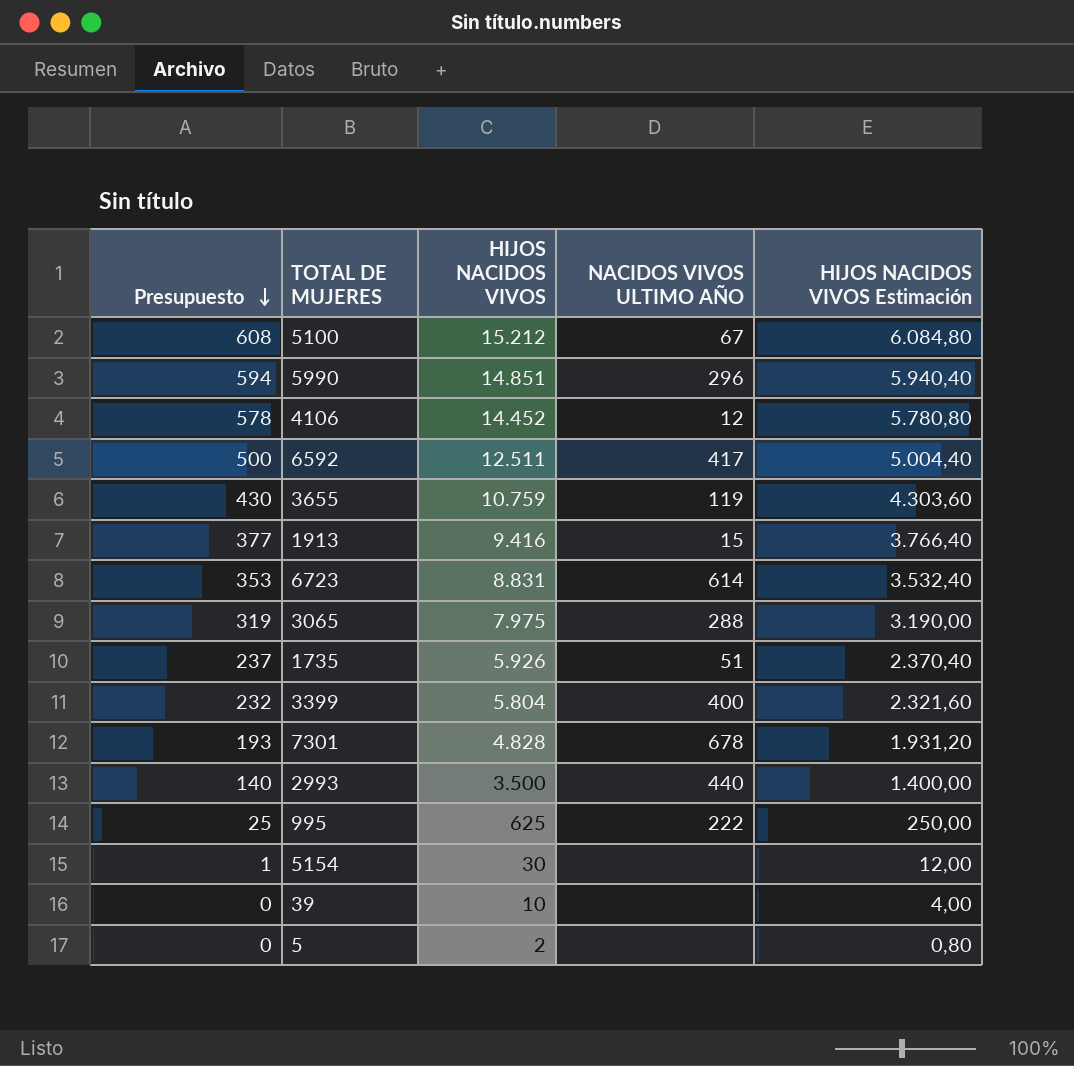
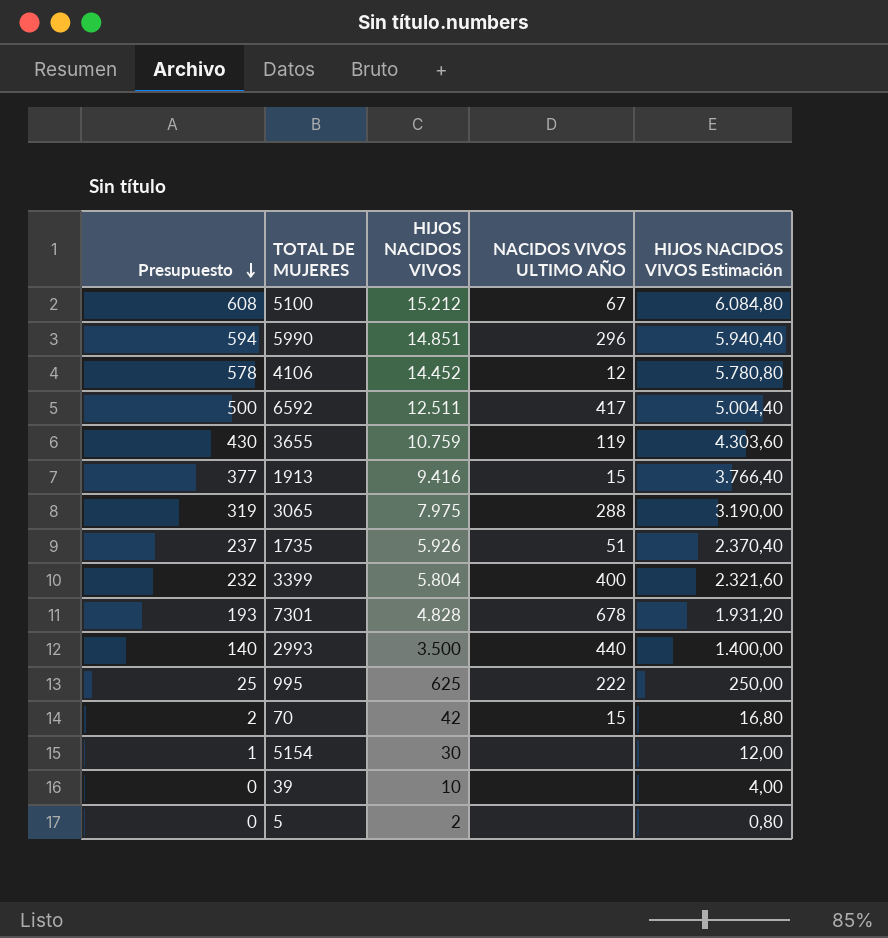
row 6723: 353 | 8.831 | 614 | 3.532,40 -> none
row 70: none -> 2 | 42 | 15 | 16,80

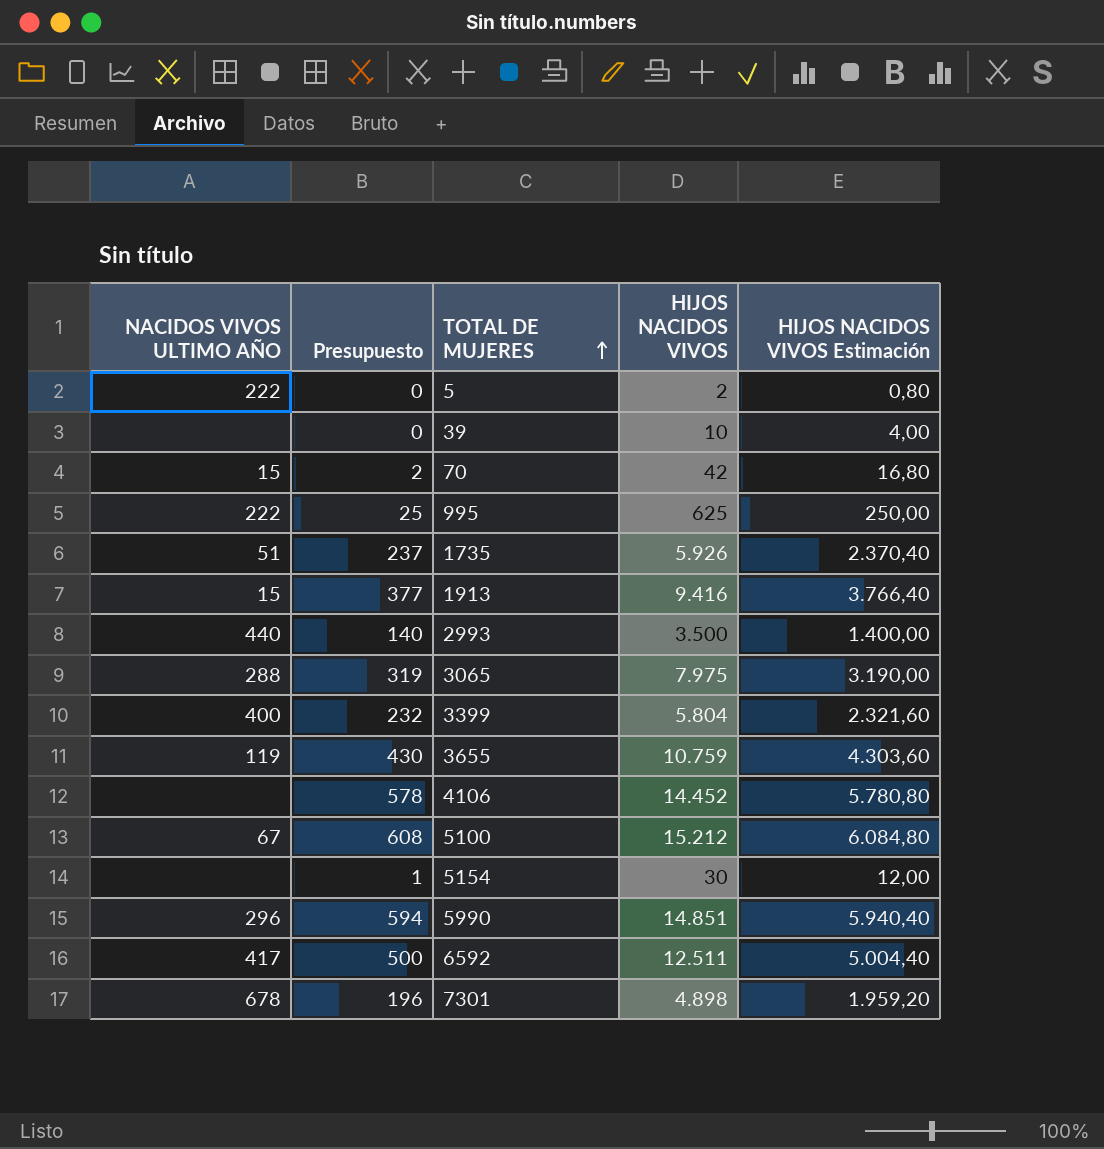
row order: Presupuesto descending -> TOTAL DE MUJERES ascending
column NACIDOS VIVOS ULTIMO AÑO | position: 4 -> 1
5 | NACIDOS VIVOS ULTIMO AÑO: none -> 222
4106 | NACIDOS VIVOS ULTIMO AÑO: 12 -> none
7301 | Presupuesto: 193 -> 196
7301 | HIJOS NACIDOS VIVOS: 4.828 -> 4.898
7301 | HIJOS NACIDOS VIVOS Estimación: 1.931,20 -> 1.959,20

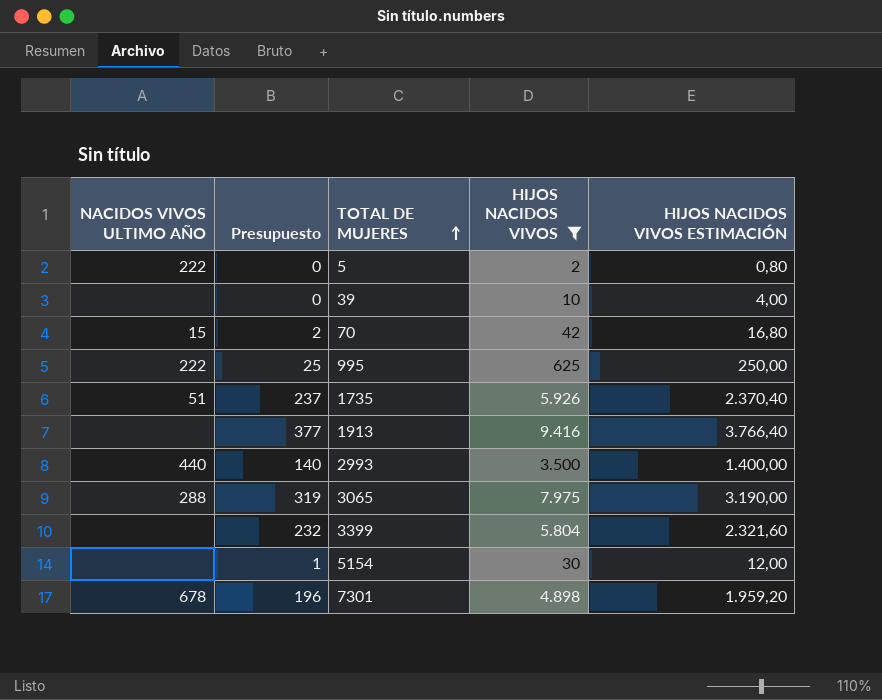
filter: none -> HIJOS NACIDOS VIVOS <= 9.416
column name: HIJOS NACIDOS VIVOS Estimación -> HIJOS NACIDOS VIVOS ESTIMACIÓN
1913 | NACIDOS VIVOS ULTIMO AÑO: 15 -> none
3399 | NACIDOS VIVOS ULTIMO AÑO: 400 -> none

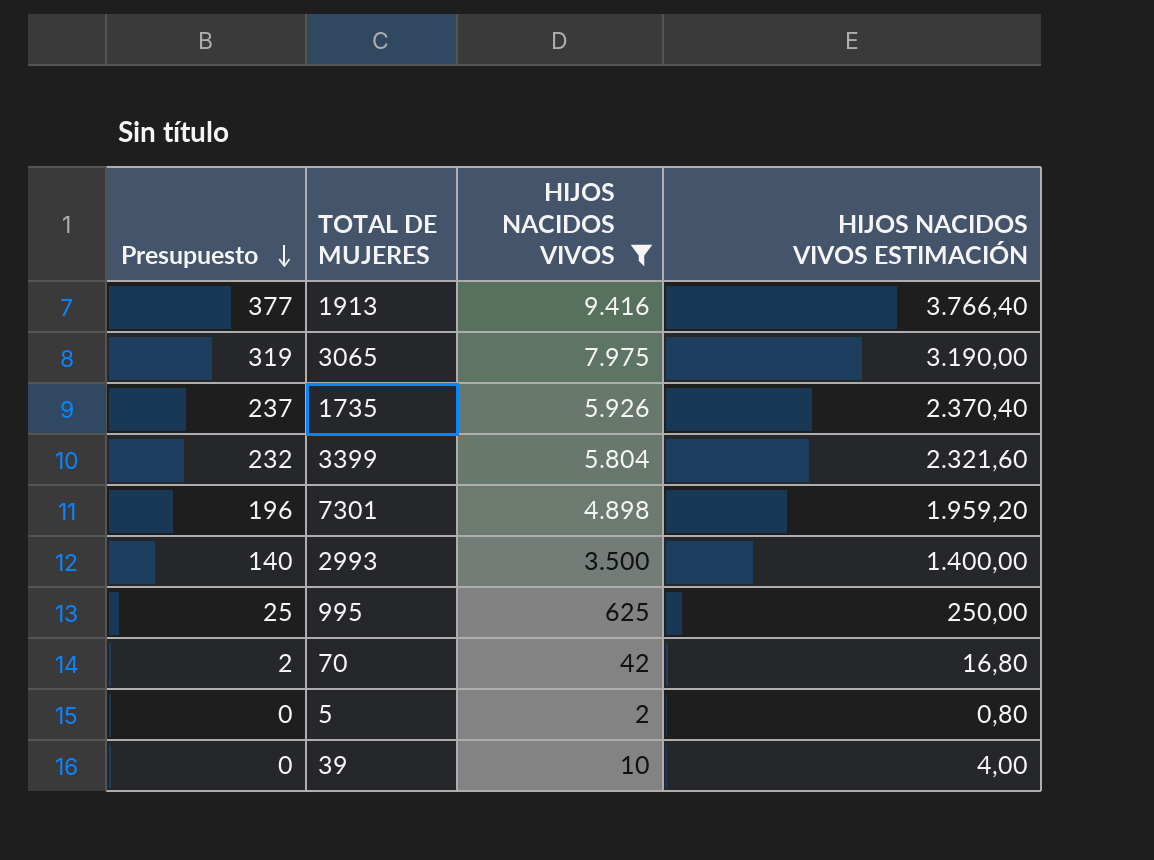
row order: TOTAL DE MUJERES ascending -> Presupuesto descending
column NACIDOS VIVOS ULTIMO AÑO | position: 1 -> none
row 5154: none | 1 | 30 | 12,00 -> none

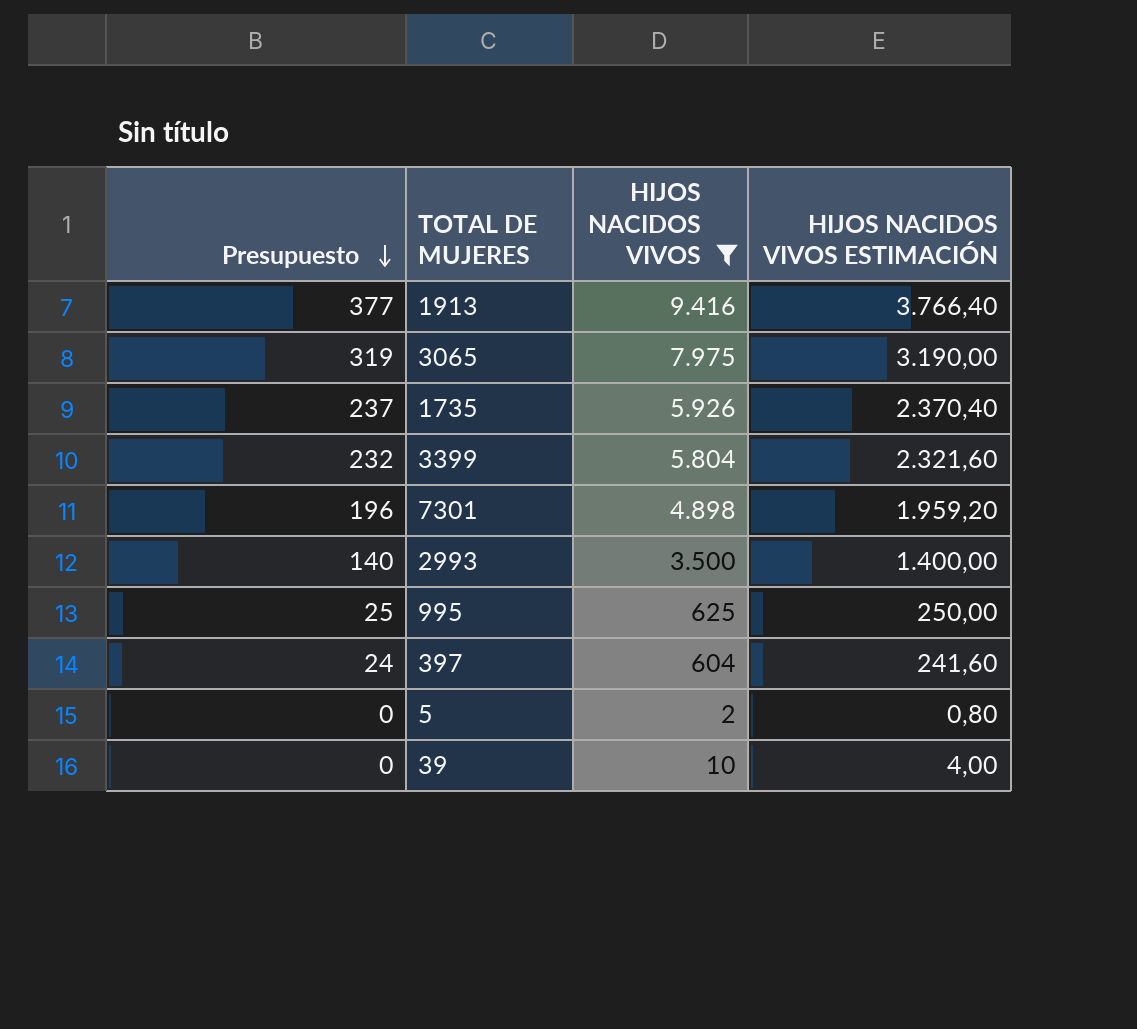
row 70: 2 | 42 | 16,80 -> none
row 397: none -> 24 | 604 | 241,60

